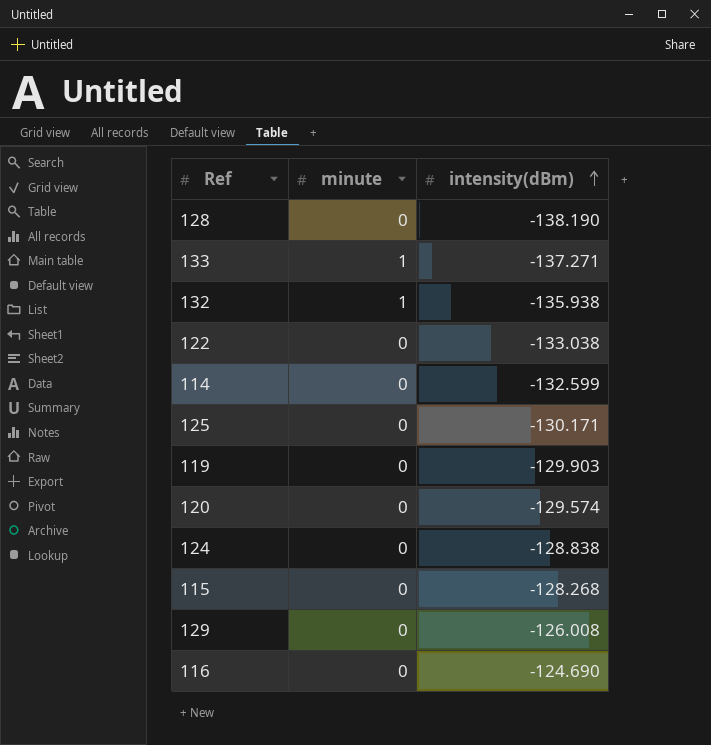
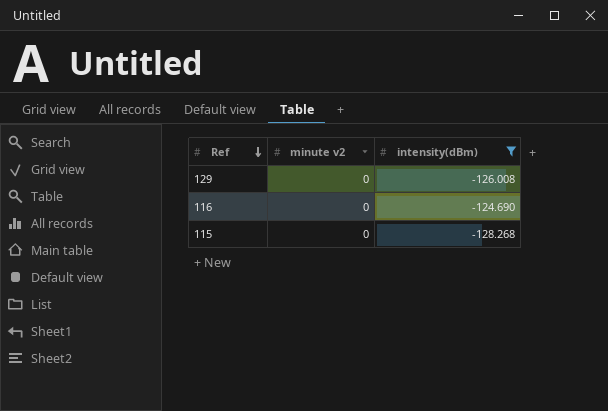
filter: none -> intensity(dBm) >= -128.268
row order: intensity(dBm) ascending -> Ref descending
column name: minute -> minute v2

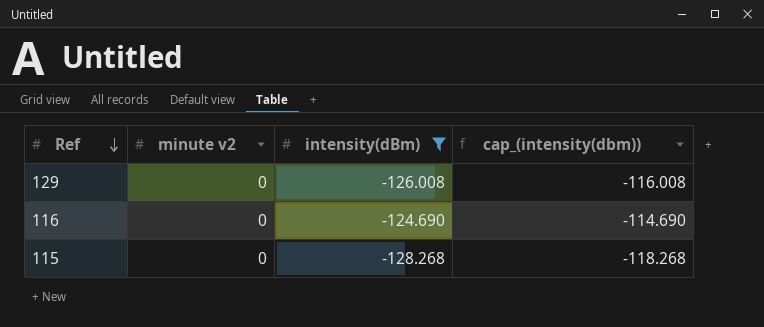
column cap_(intensity(dbm)) | formula: none -> [intensity(dBm)] + 10

